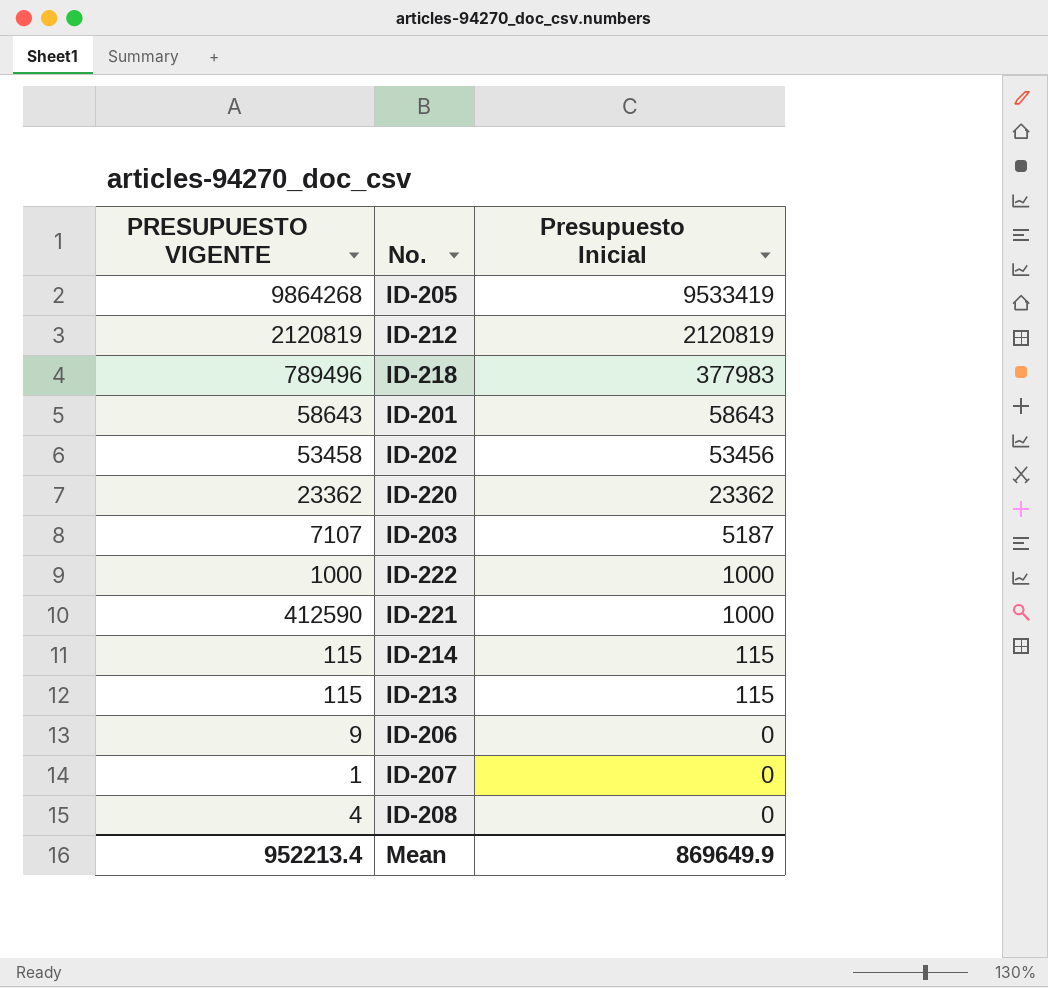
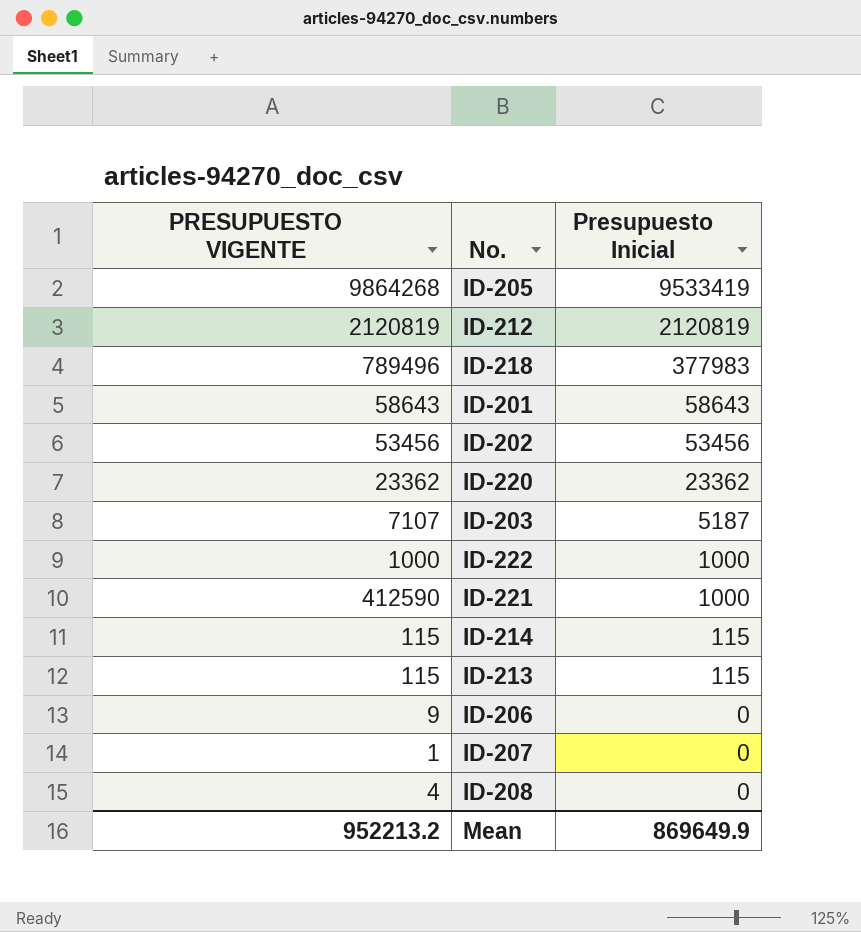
ID-202 | PRESUPUESTO VIGENTE: 53458 -> 53456
Mean | PRESUPUESTO VIGENTE: 952213.4 -> 952213.2

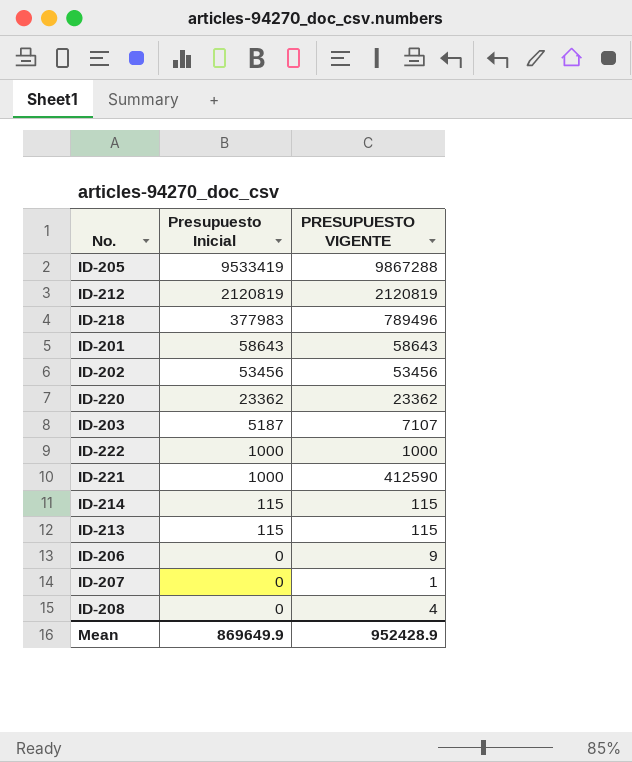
column PRESUPUESTO VIGENTE | position: 1 -> 3
ID-205 | PRESUPUESTO VIGENTE: 9864268 -> 9867288
Mean | PRESUPUESTO VIGENTE: 952213.2 -> 952428.9

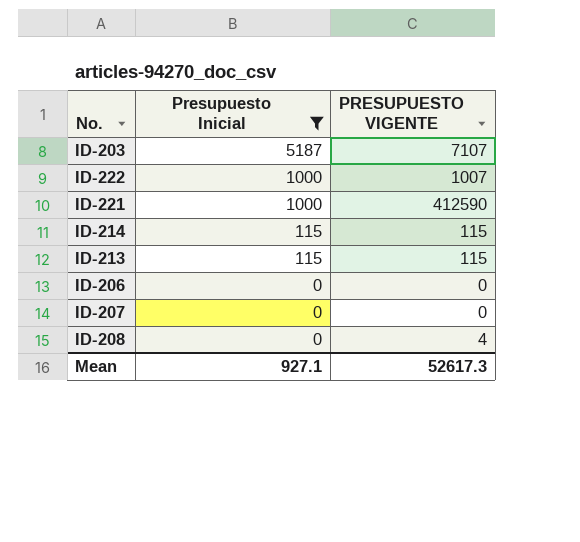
filter: none -> Presupuesto Inicial <= 5187
ID-222 | PRESUPUESTO VIGENTE: 1000 -> 1007
ID-206 | PRESUPUESTO VIGENTE: 9 -> 0
ID-207 | PRESUPUESTO VIGENTE: 1 -> 0
Mean | Presupuesto Inicial: 869649.9 -> 927.1
Mean | PRESUPUESTO VIGENTE: 952428.9 -> 52617.3

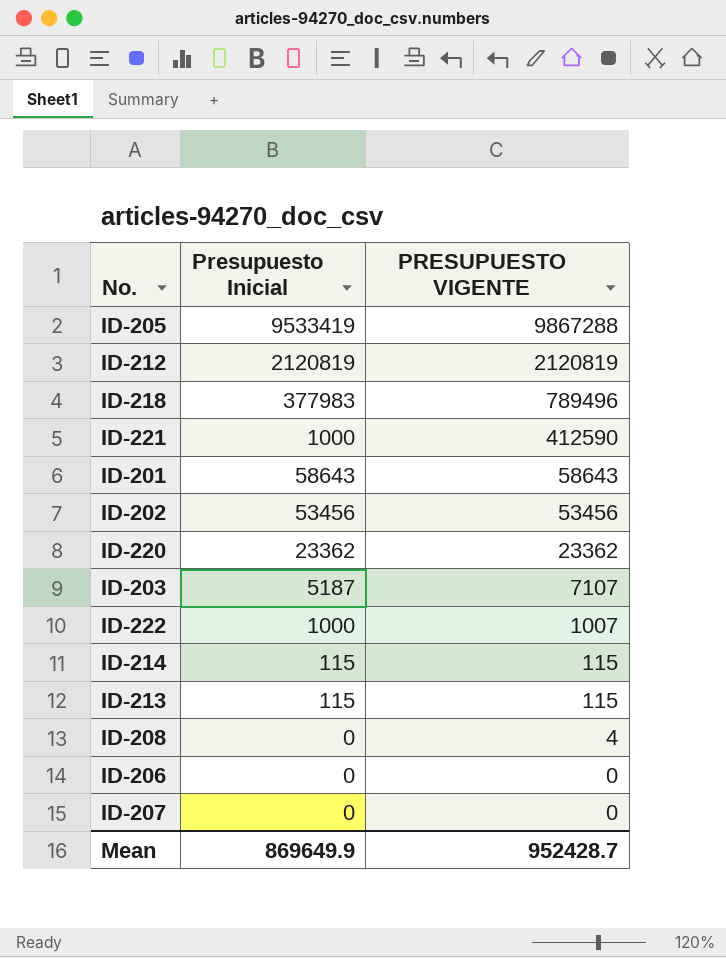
filter: Presupuesto Inicial <= 5187 -> none
row order: Presupuesto Inicial descending -> PRESUPUESTO VIGENTE descending
Mean | Presupuesto Inicial: 927.1 -> 869649.9
Mean | PRESUPUESTO VIGENTE: 52617.3 -> 952428.7

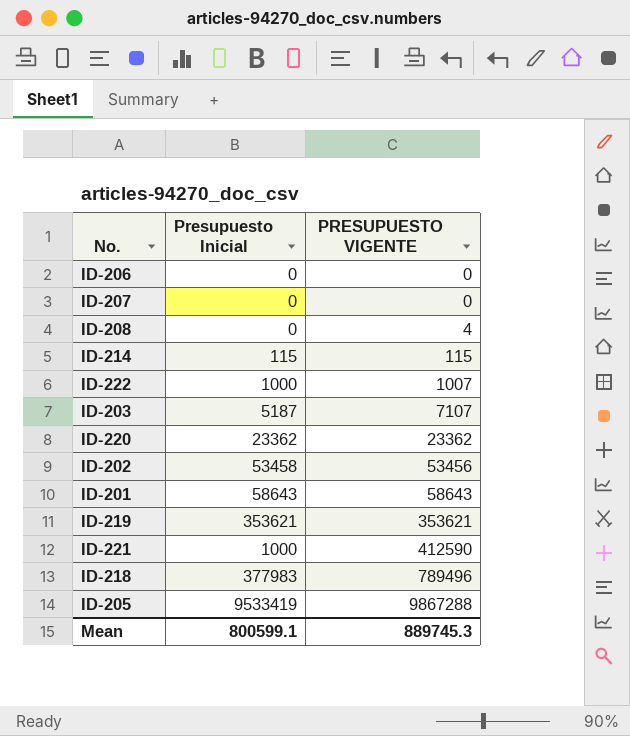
row order: PRESUPUESTO VIGENTE descending -> PRESUPUESTO VIGENTE ascending
row ID-212: 2120819 | 2120819 -> none
row ID-213: 115 | 115 -> none
ID-202 | Presupuesto Inicial: 53456 -> 53458
row ID-219: none -> 353621 | 353621
Mean | Presupuesto Inicial: 869649.9 -> 800599.1
Mean | PRESUPUESTO VIGENTE: 952428.7 -> 889745.3

